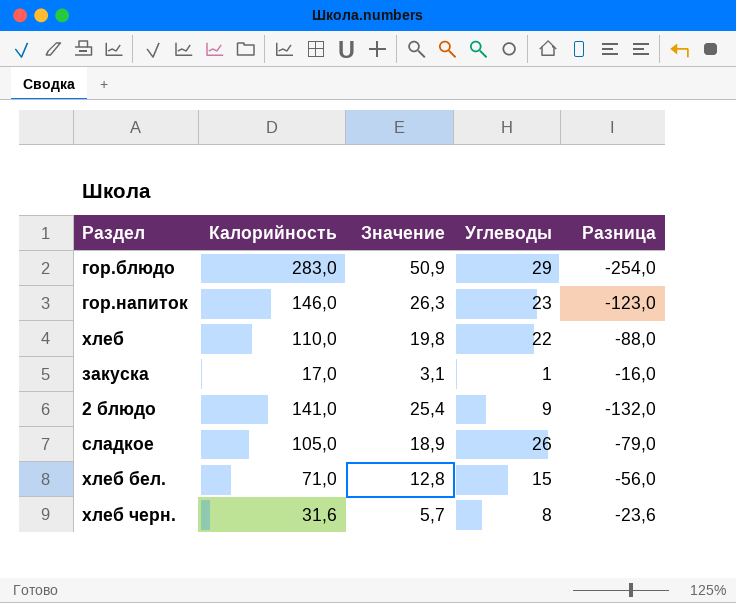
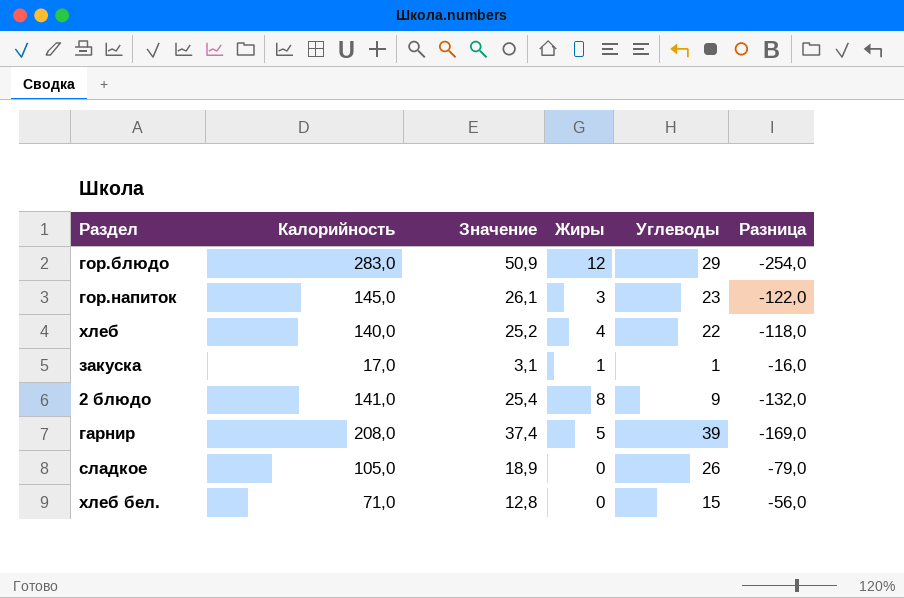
column Жиры | position: none -> 4
row хлеб черн.: 31,6 | 5,7 | 8 | -23,6 -> none
гор.напиток | Калорийность: 146,0 -> 145,0
гор.напиток | Значение: 26,3 -> 26,1
гор.напиток | Разница: -123,0 -> -122,0
хлеб | Калорийность: 110,0 -> 140,0
хлеб | Значение: 19,8 -> 25,2
хлеб | Разница: -88,0 -> -118,0
row гарнир: none -> 208,0 | 37,4 | 5 | 39 | -169,0

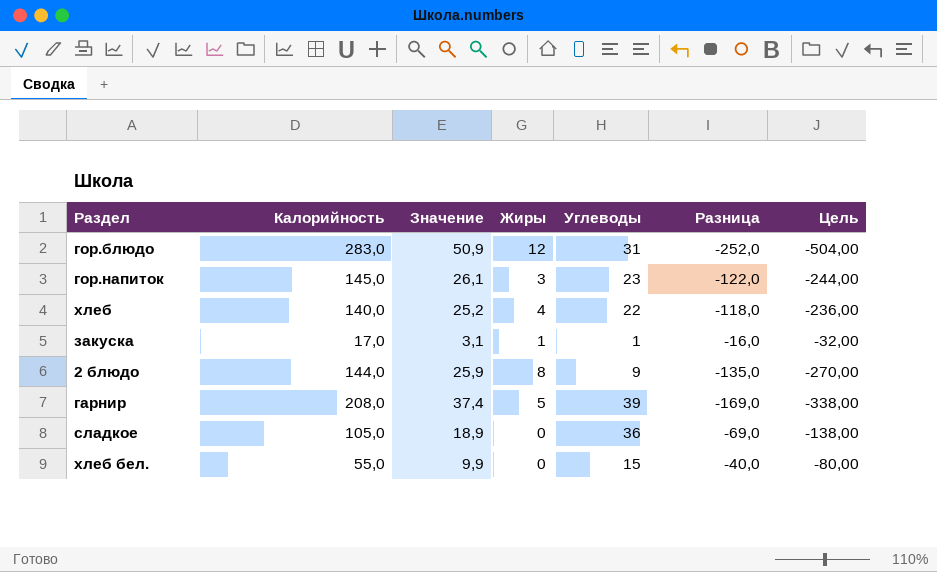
column Цель | formula: none -> [Разница] * 2
гор.блюдо | Углеводы: 29 -> 31
гор.блюдо | Разница: -254,0 -> -252,0
2 блюдо | Калорийность: 141,0 -> 144,0
2 блюдо | Значение: 25,4 -> 25,9
2 блюдо | Разница: -132,0 -> -135,0
сладкое | Углеводы: 26 -> 36
сладкое | Разница: -79,0 -> -69,0
хлеб бел. | Калорийность: 71,0 -> 55,0
хлеб бел. | Значение: 12,8 -> 9,9
хлеб бел. | Разница: -56,0 -> -40,0

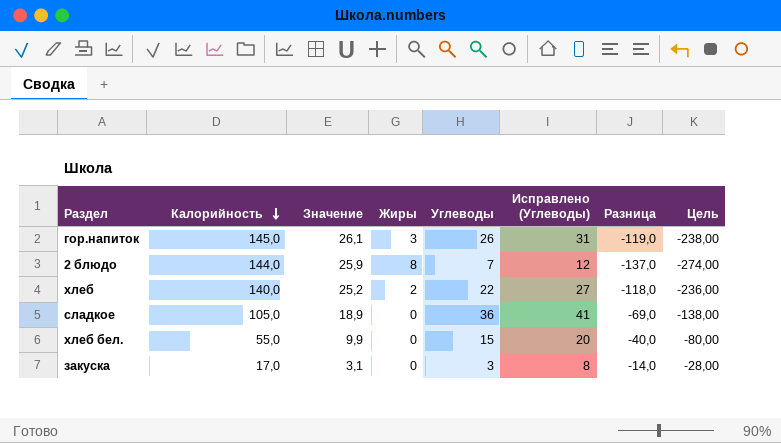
row order: none -> Калорийность descending
column Исправлено (Углеводы) | formula: none -> [Углеводы] + 5
row гор.блюдо: 283,0 | 50,9 | 12 | 31 | -252,0 | -504,00 -> none
row гарнир: 208,0 | 37,4 | 5 | 39 | -169,0 | -338,00 -> none
гор.напиток | Углеводы: 23 -> 26
гор.напиток | Разница: -122,0 -> -119,0
гор.напиток | Цель: -244,00 -> -238,00
2 блюдо | Углеводы: 9 -> 7
2 блюдо | Разница: -135,0 -> -137,0
2 блюдо | Цель: -270,00 -> -274,00
хлеб | Жиры: 4 -> 2
закуска | Жиры: 1 -> 0
закуска | Углеводы: 1 -> 3
закуска | Разница: -16,0 -> -14,0
закуска | Цель: -32,00 -> -28,00

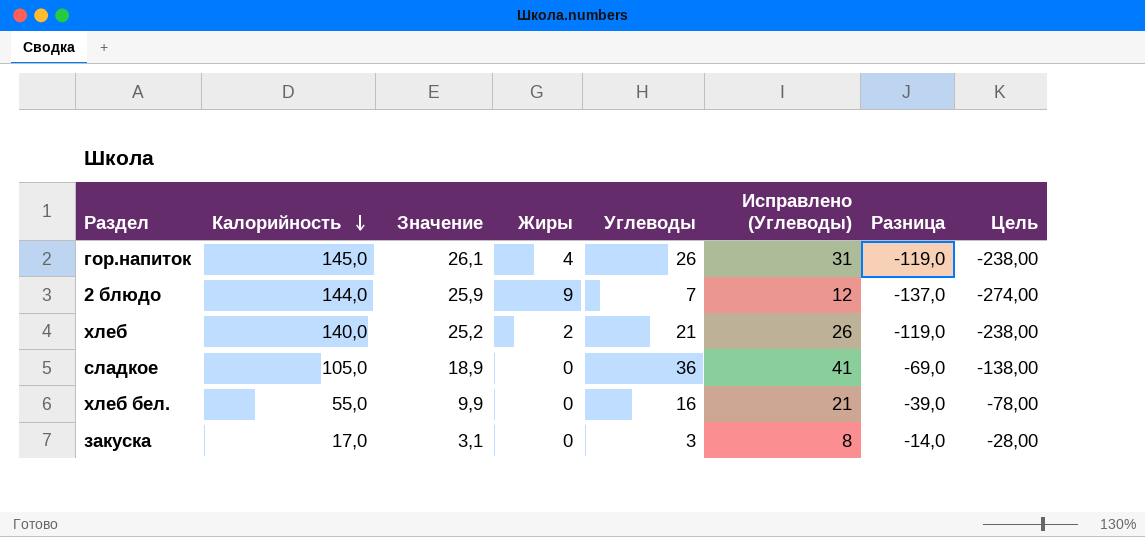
гор.напиток | Жиры: 3 -> 4
2 блюдо | Жиры: 8 -> 9
хлеб | Углеводы: 22 -> 21
хлеб | Исправлено (Углеводы): 27 -> 26
хлеб | Разница: -118,0 -> -119,0
хлеб | Цель: -236,00 -> -238,00
хлеб бел. | Углеводы: 15 -> 16
хлеб бел. | Исправлено (Углеводы): 20 -> 21
хлеб бел. | Разница: -40,0 -> -39,0
хлеб бел. | Цель: -80,00 -> -78,00

